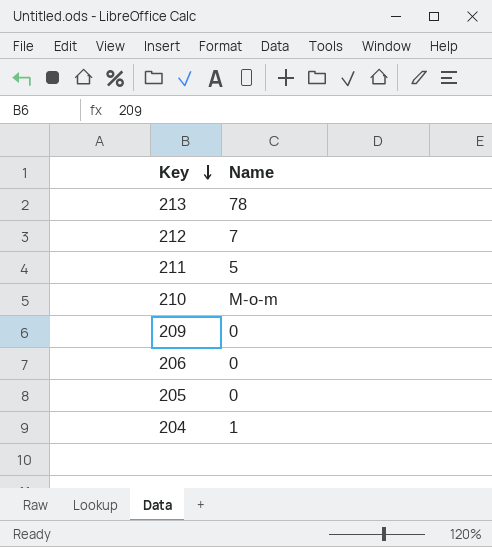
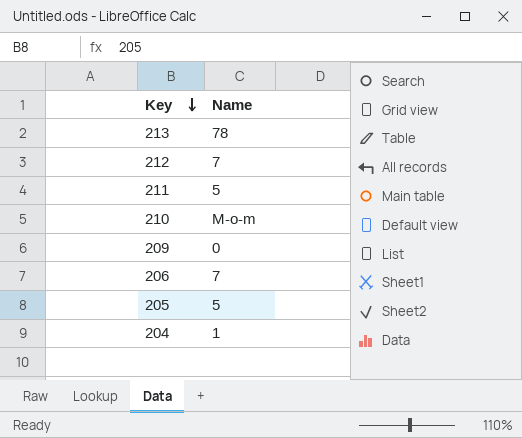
206 | Name: 0 -> 7
205 | Name: 0 -> 5

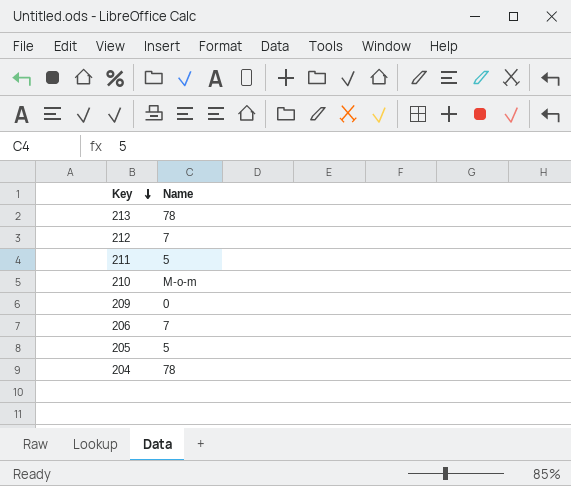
204 | Name: 1 -> 78

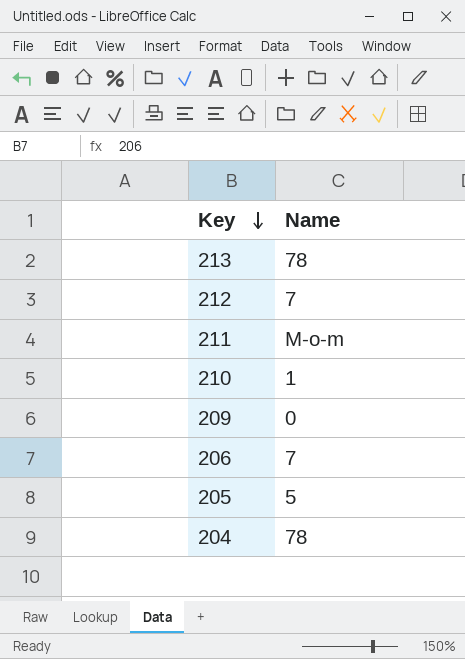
211 | Name: 5 -> M-o-m
210 | Name: M-o-m -> 1

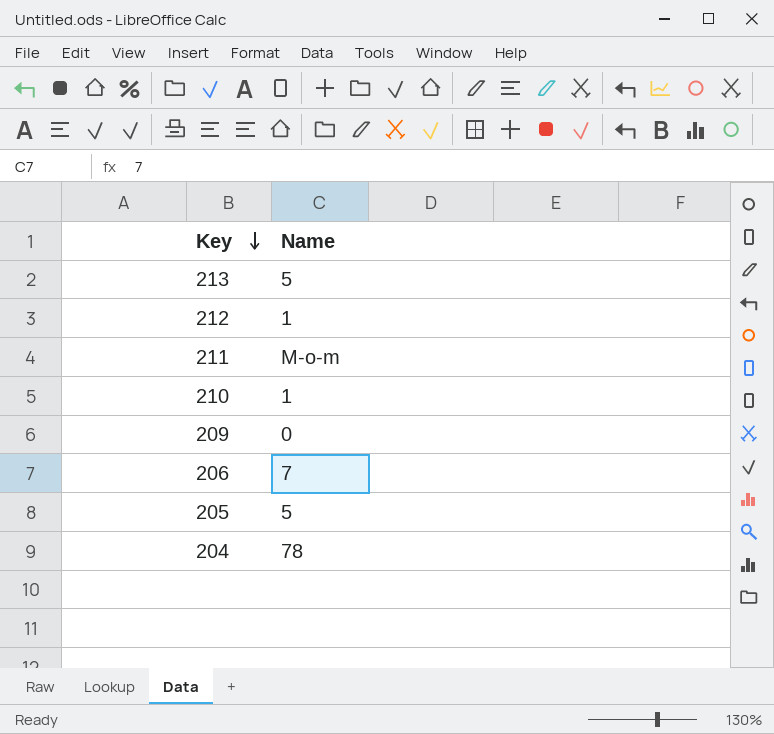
213 | Name: 78 -> 5
212 | Name: 7 -> 1

